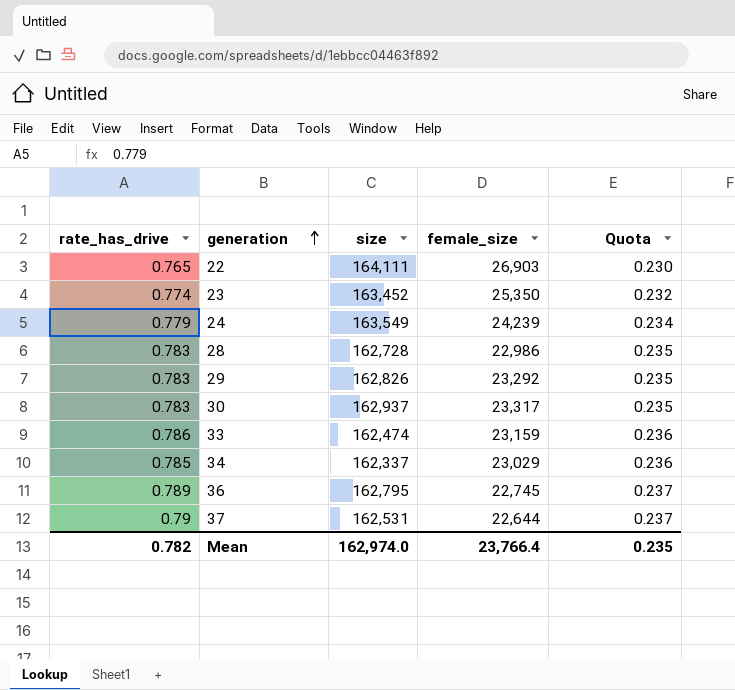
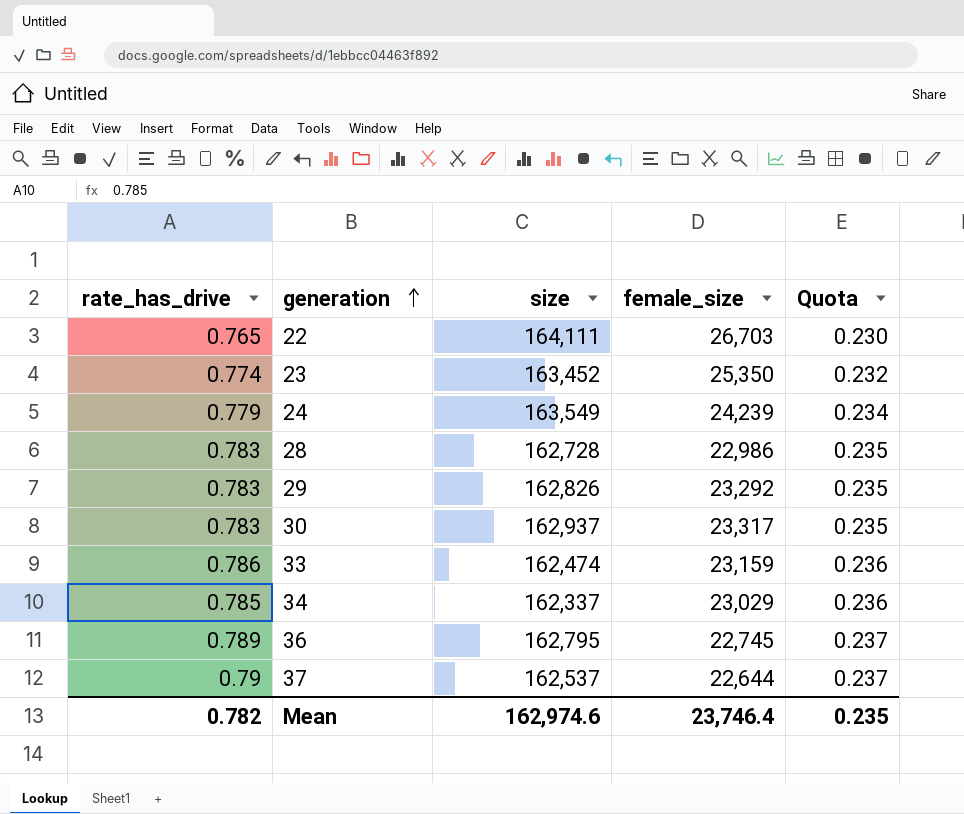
22 | female_size: 26,903 -> 26,703
37 | size: 162,531 -> 162,537
Mean | size: 162,974.0 -> 162,974.6
Mean | female_size: 23,766.4 -> 23,746.4

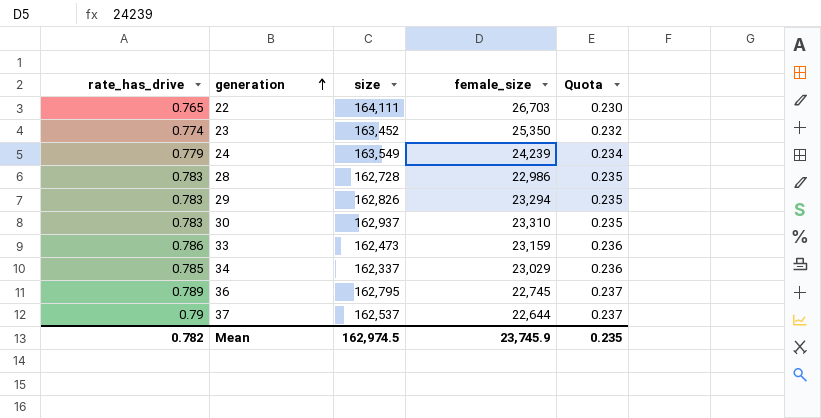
29 | female_size: 23,292 -> 23,294
30 | female_size: 23,317 -> 23,310
33 | size: 162,474 -> 162,473
Mean | size: 162,974.6 -> 162,974.5
Mean | female_size: 23,746.4 -> 23,745.9

